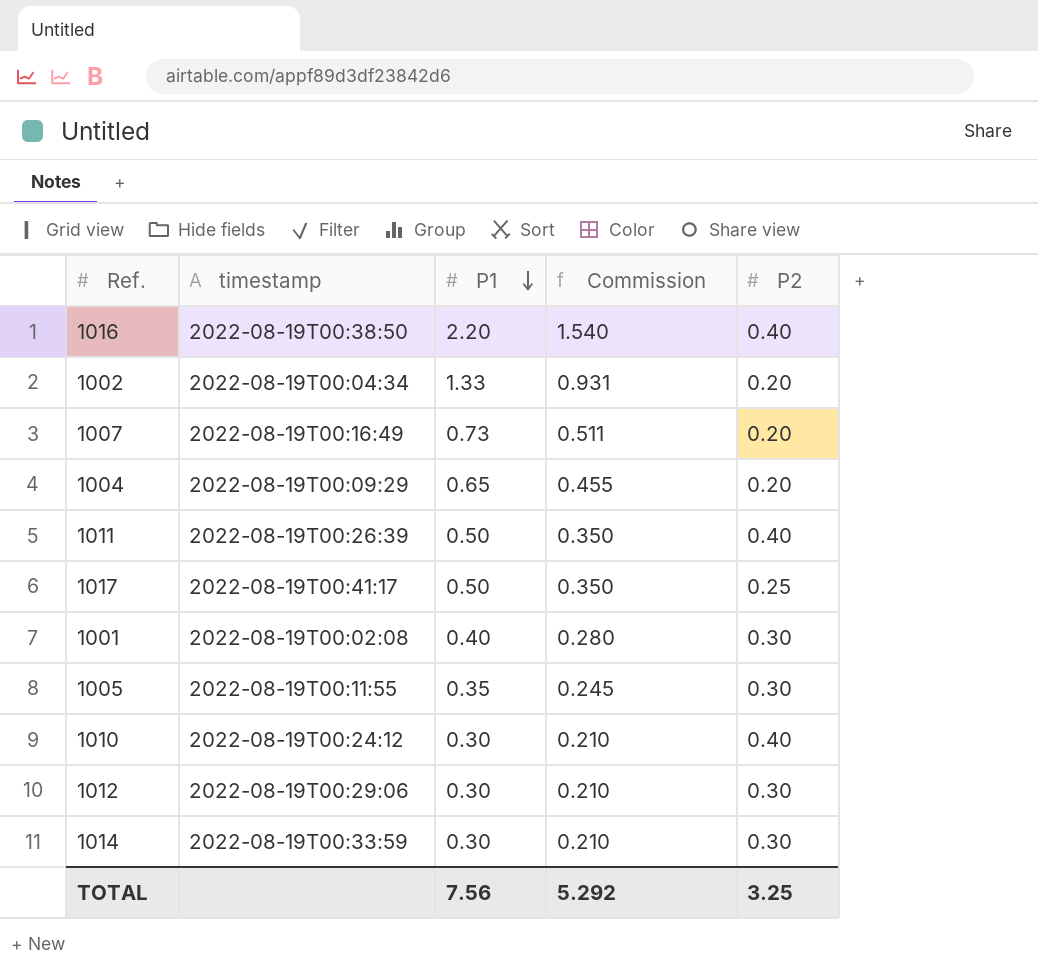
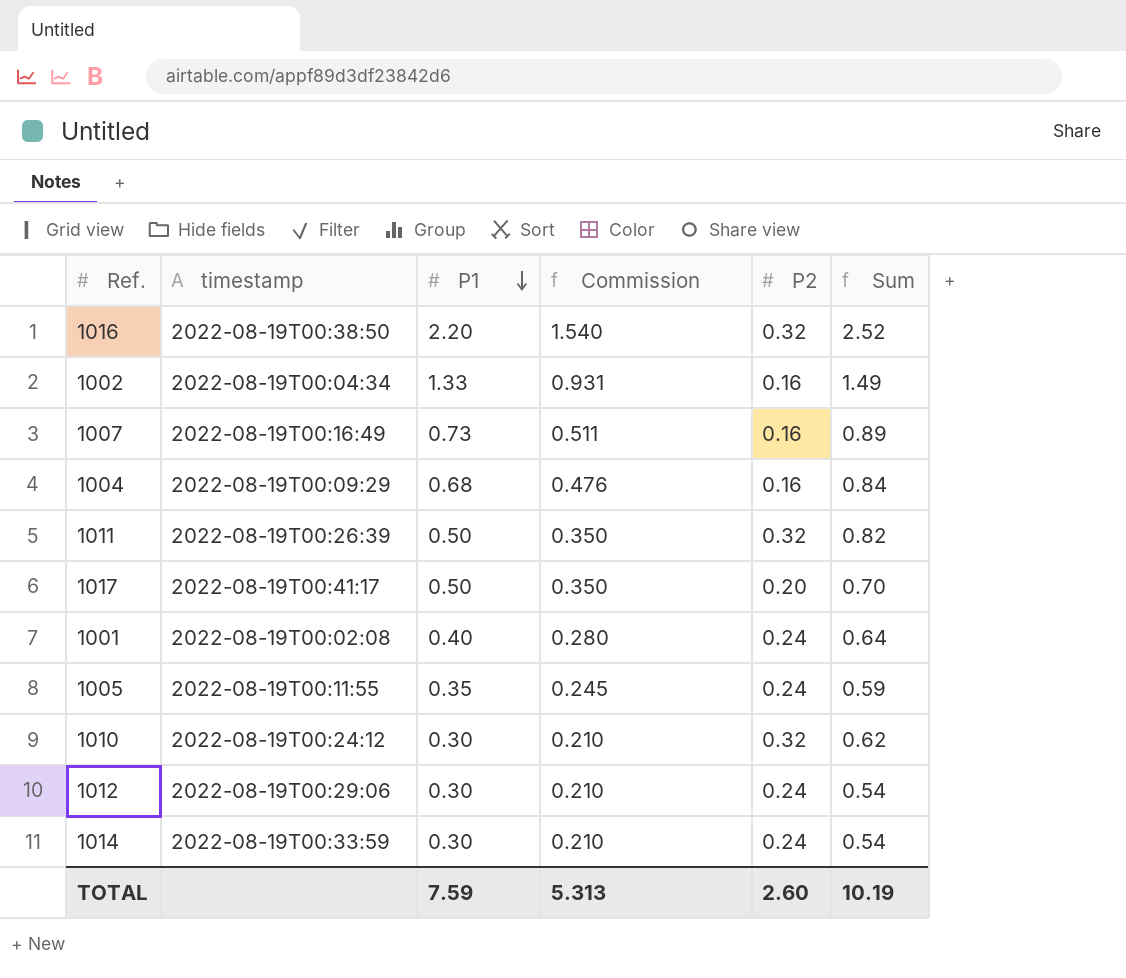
column Sum | formula: none -> [P1] + [P2]
1016 | P2: 0.40 -> 0.32
1002 | P2: 0.20 -> 0.16
1007 | P2: 0.20 -> 0.16
1004 | P1: 0.65 -> 0.68
1004 | Commission: 0.455 -> 0.476
1004 | P2: 0.20 -> 0.16
1011 | P2: 0.40 -> 0.32
1017 | P2: 0.25 -> 0.20
1001 | P2: 0.30 -> 0.24
1005 | P2: 0.30 -> 0.24
1010 | P2: 0.40 -> 0.32
1012 | P2: 0.30 -> 0.24
1014 | P2: 0.30 -> 0.24
TOTAL | P1: 7.56 -> 7.59
TOTAL | Commission: 5.292 -> 5.313
TOTAL | P2: 3.25 -> 2.60

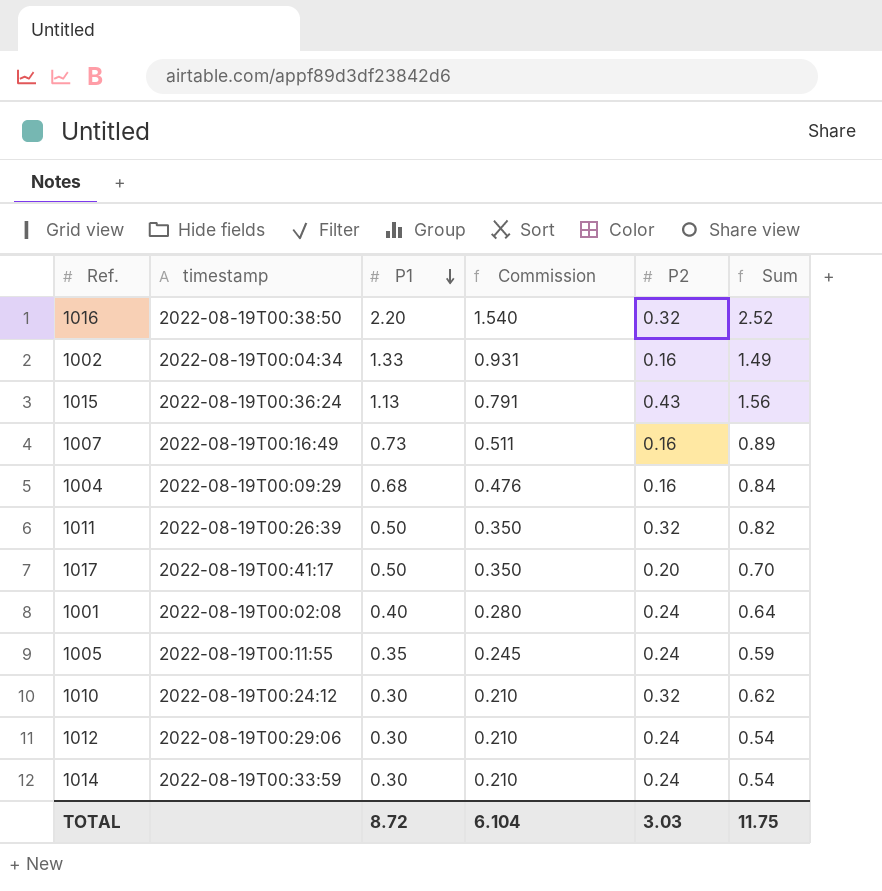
row 1015: none -> 2022-08-19T00:36:24 | 1.13 | 0.791 | 0.43 | 1.56
TOTAL | P1: 7.59 -> 8.72
TOTAL | Commission: 5.313 -> 6.104
TOTAL | P2: 2.60 -> 3.03
TOTAL | Sum: 10.19 -> 11.75

